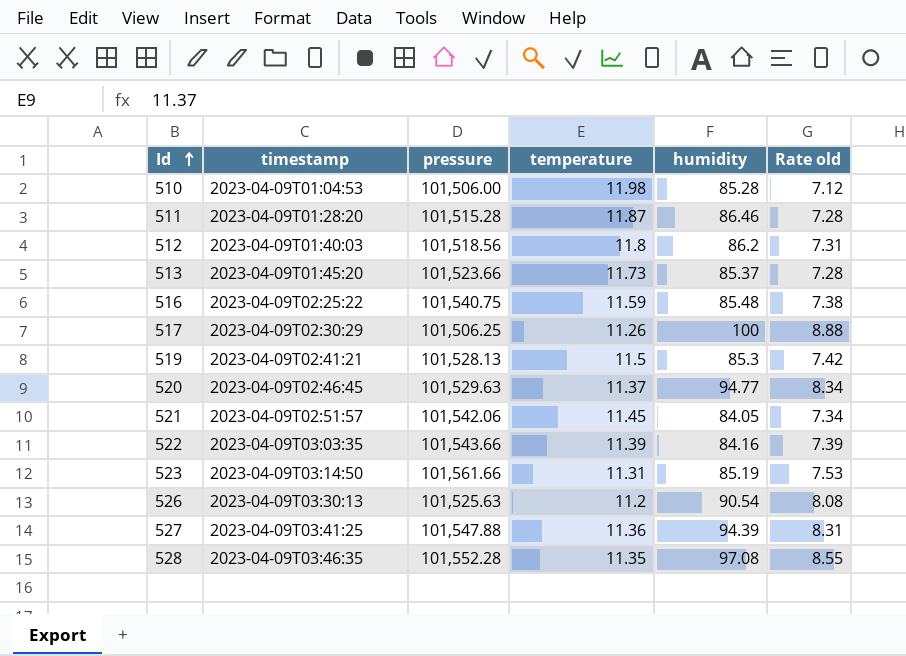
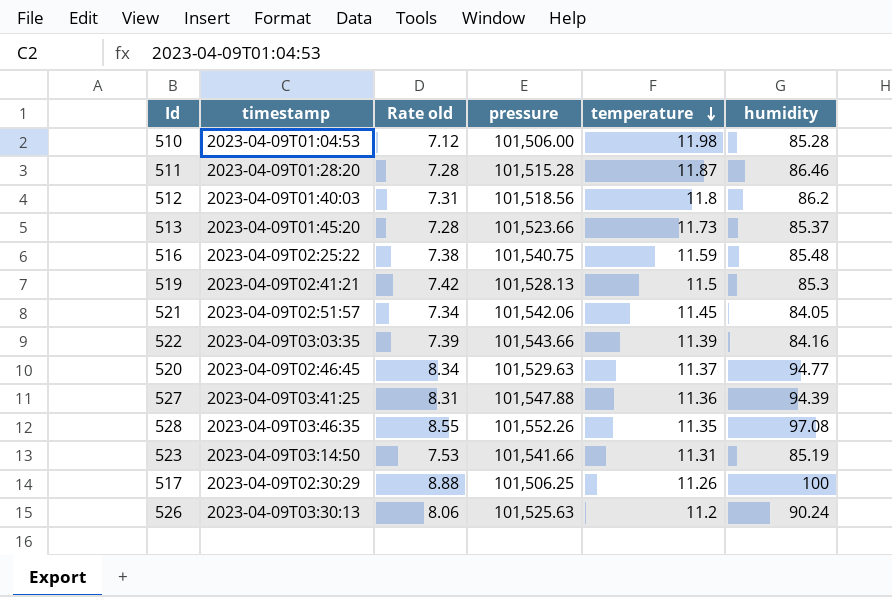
row order: Id ascending -> temperature descending
column Rate old | position: 6 -> 3
528 | pressure: 101,552.28 -> 101,552.26
523 | pressure: 101,561.66 -> 101,541.66
526 | Rate old: 8.08 -> 8.06
526 | humidity: 90.54 -> 90.24

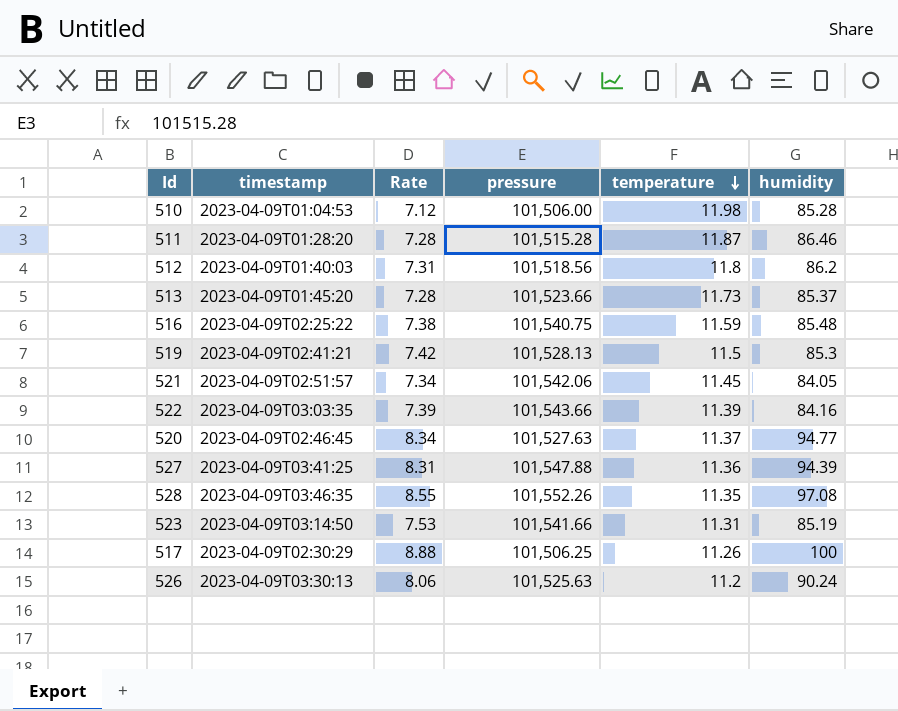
column name: Rate old -> Rate
520 | pressure: 101,529.63 -> 101,527.63

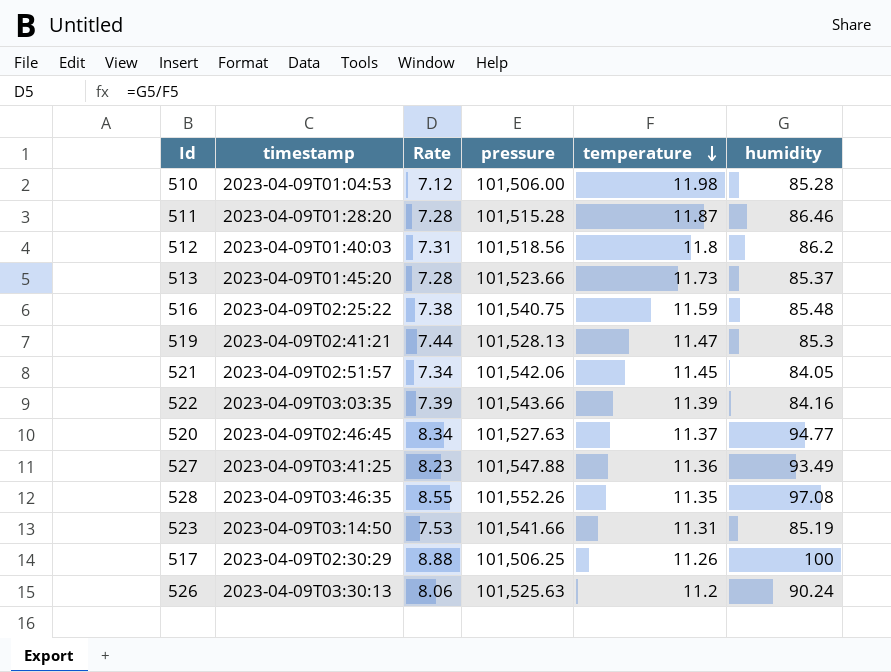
519 | Rate: 7.42 -> 7.44
519 | temperature: 11.5 -> 11.47
527 | Rate: 8.31 -> 8.23
527 | humidity: 94.39 -> 93.49

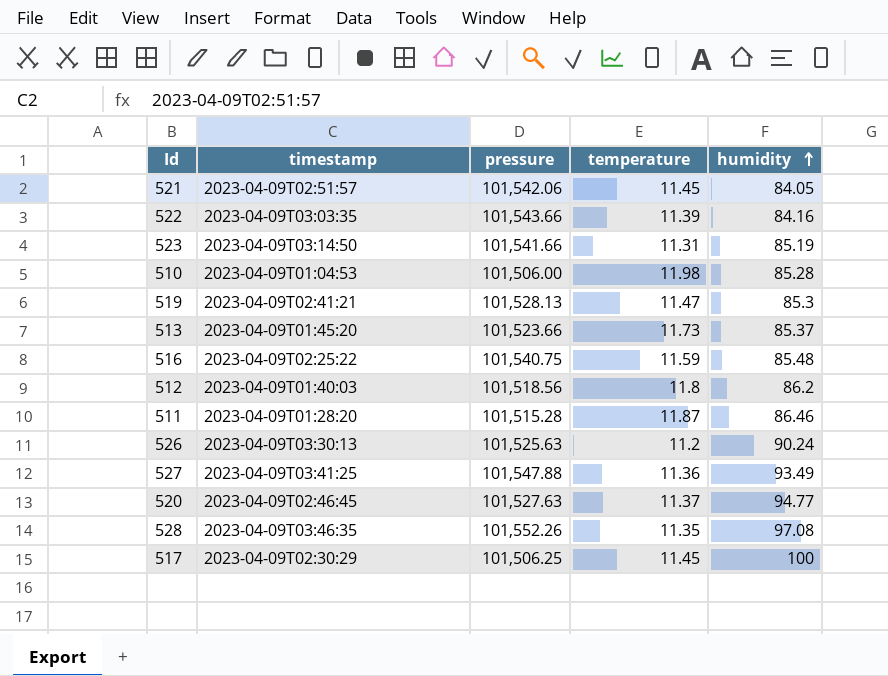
row order: temperature descending -> humidity ascending
column Rate | formula: [humidity] / [temperature] -> none
517 | temperature: 11.26 -> 11.45

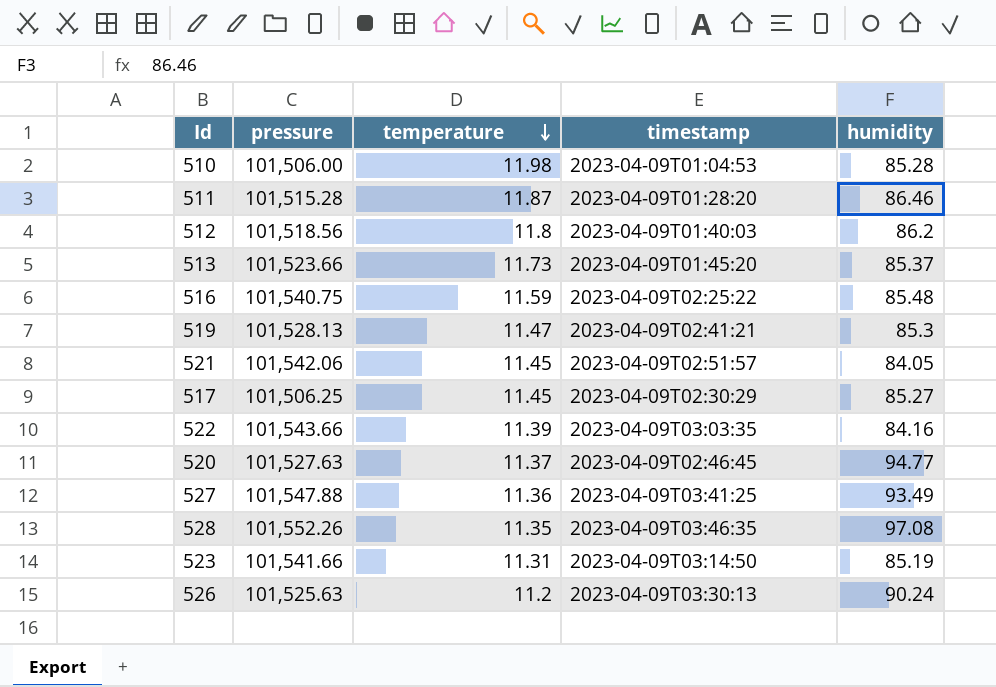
row order: humidity ascending -> temperature descending
column timestamp | position: 2 -> 4
517 | humidity: 100 -> 85.27

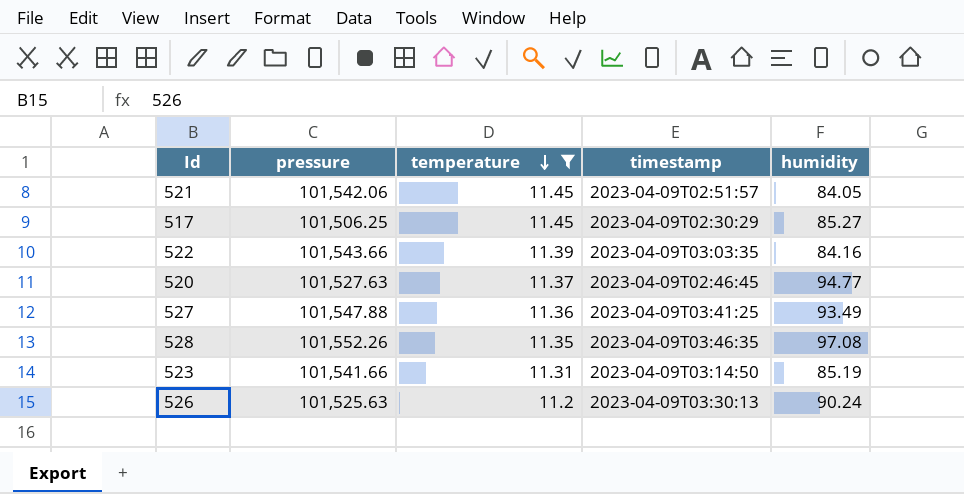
filter: none -> temperature <= 11.45

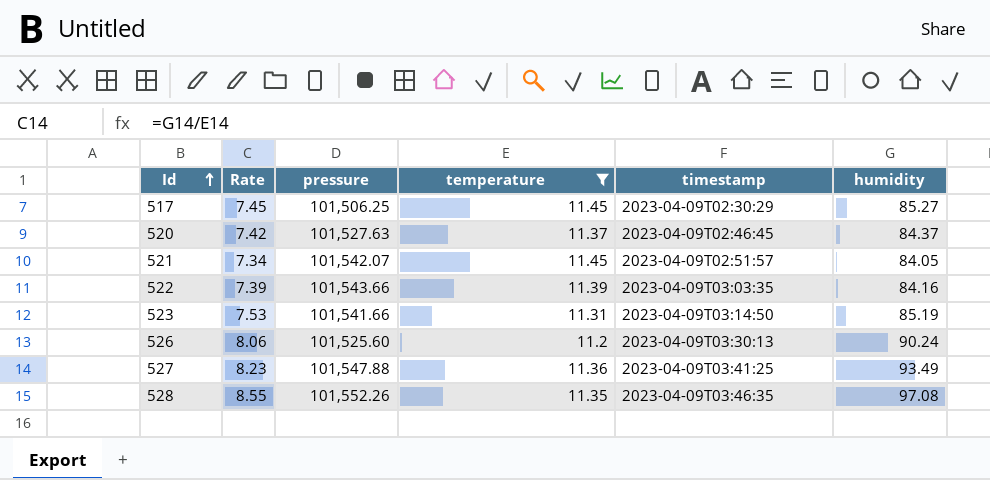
row order: temperature descending -> Id ascending
column Rate | formula: none -> [humidity] / [temperature]
520 | humidity: 94.77 -> 84.37
521 | pressure: 101,542.06 -> 101,542.07
526 | pressure: 101,525.63 -> 101,525.60

